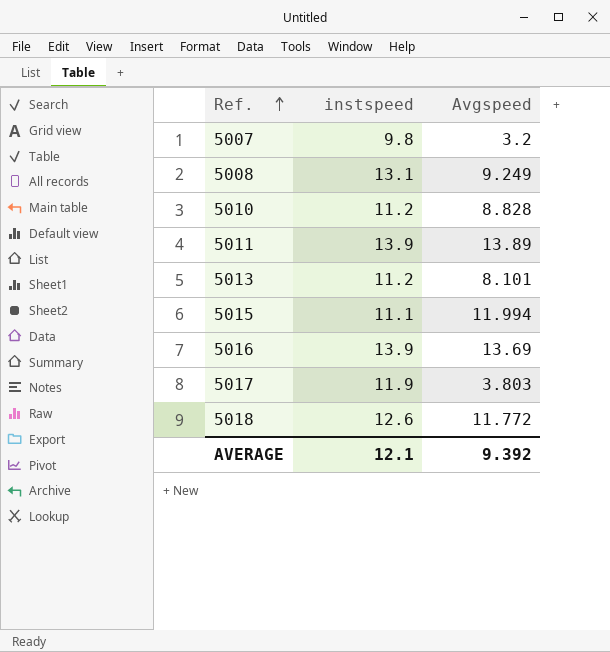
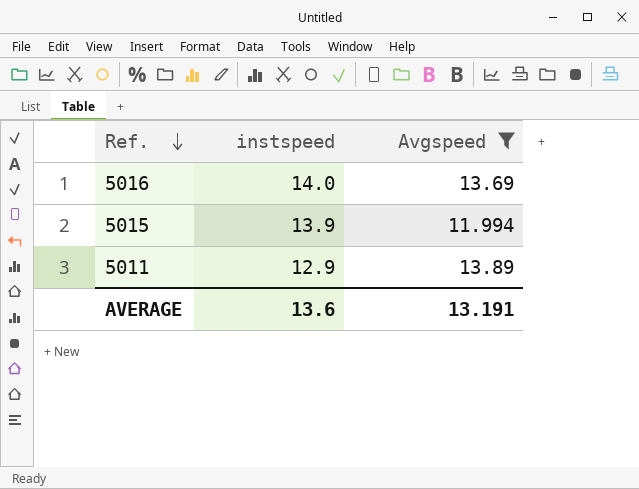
filter: none -> Avgspeed >= 11.994
row order: Ref. ascending -> Ref. descending
5016 | instspeed: 13.9 -> 14.0
5015 | instspeed: 11.1 -> 13.9
5011 | instspeed: 13.9 -> 12.9
AVERAGE | instspeed: 12.1 -> 13.6
AVERAGE | Avgspeed: 9.392 -> 13.191

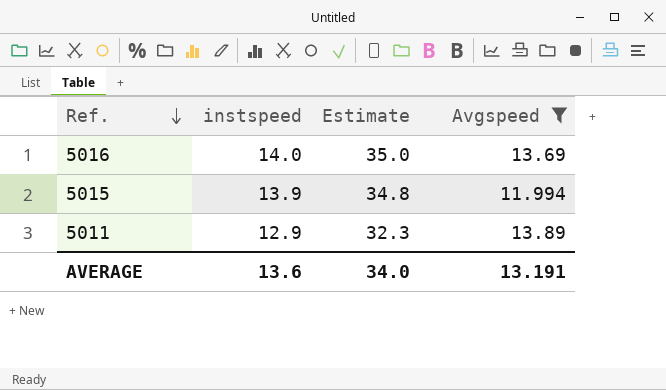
column Estimate | formula: none -> [instspeed] * 2.5

